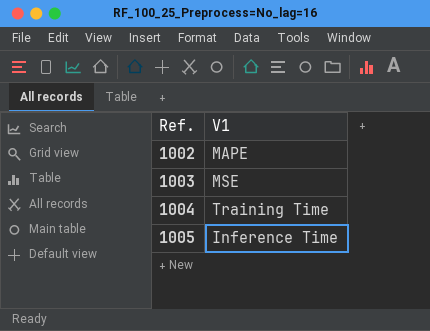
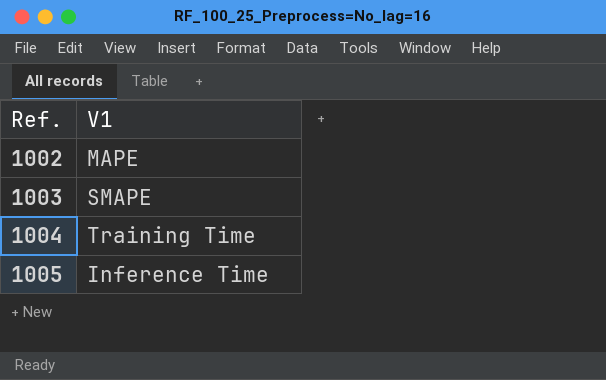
1003 | V1: MSE -> SMAPE

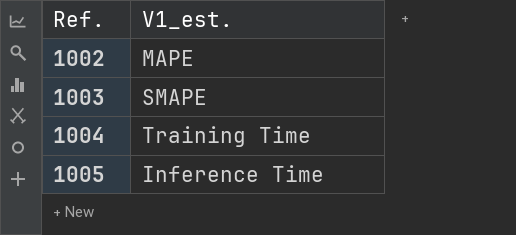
column name: V1 -> V1_est.

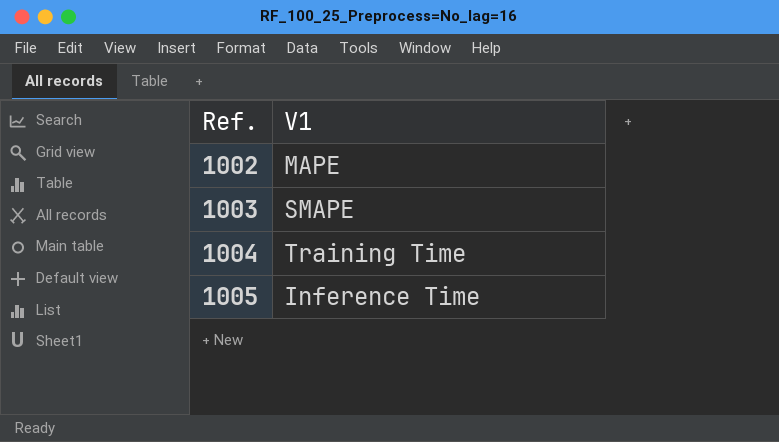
column name: V1_est. -> V1

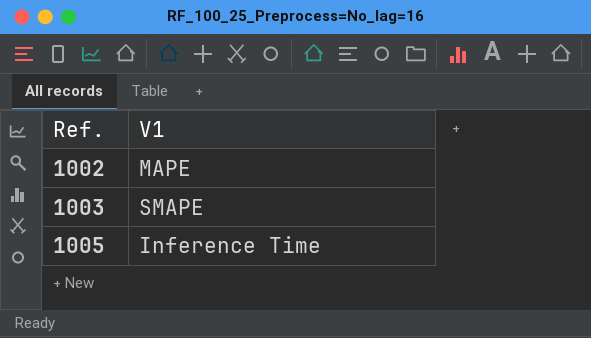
row 1004: Training Time -> none

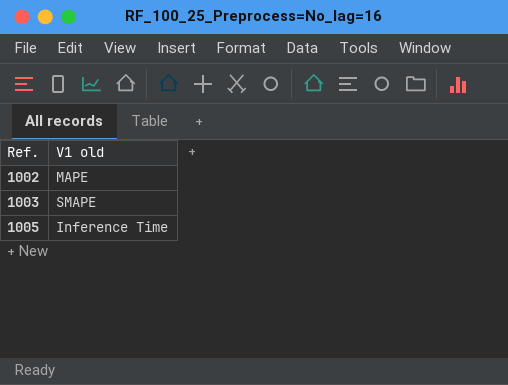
column name: V1 -> V1 old

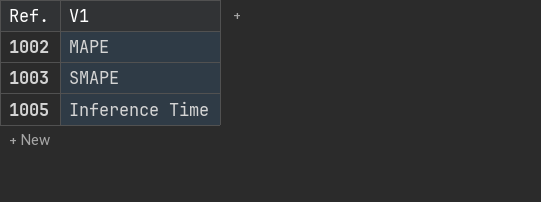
column name: V1 old -> V1

